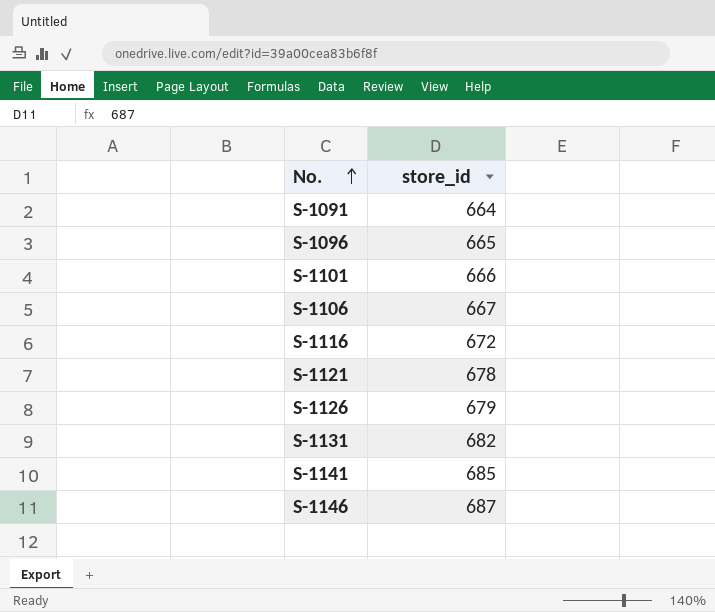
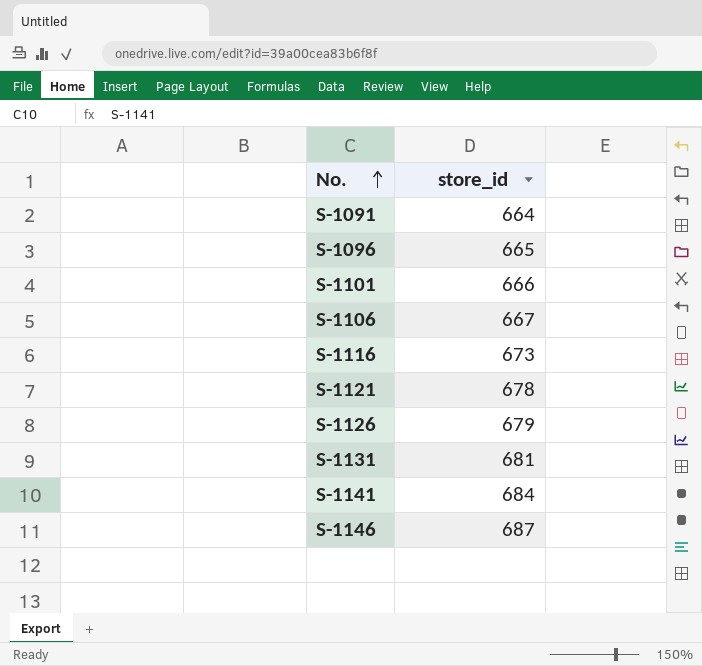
S-1116 | store_id: 672 -> 673
S-1131 | store_id: 682 -> 681
S-1141 | store_id: 685 -> 684

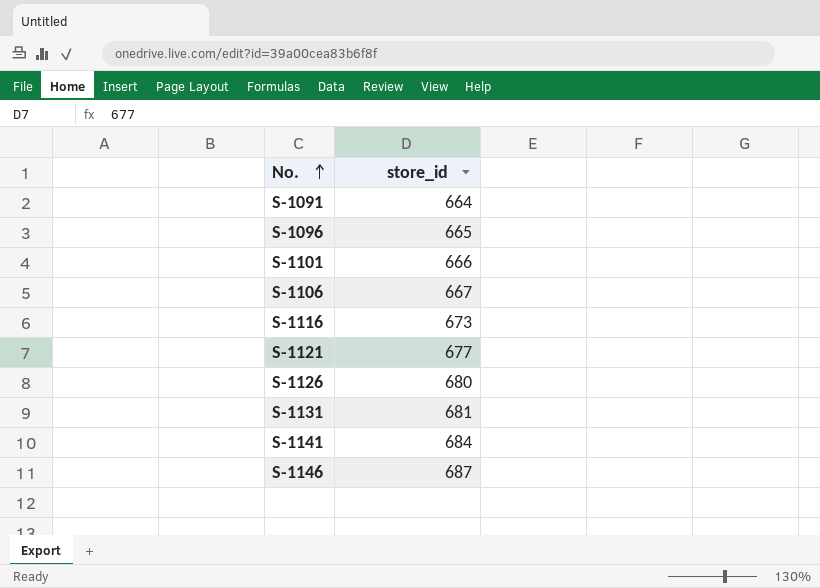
S-1121 | store_id: 678 -> 677
S-1126 | store_id: 679 -> 680

